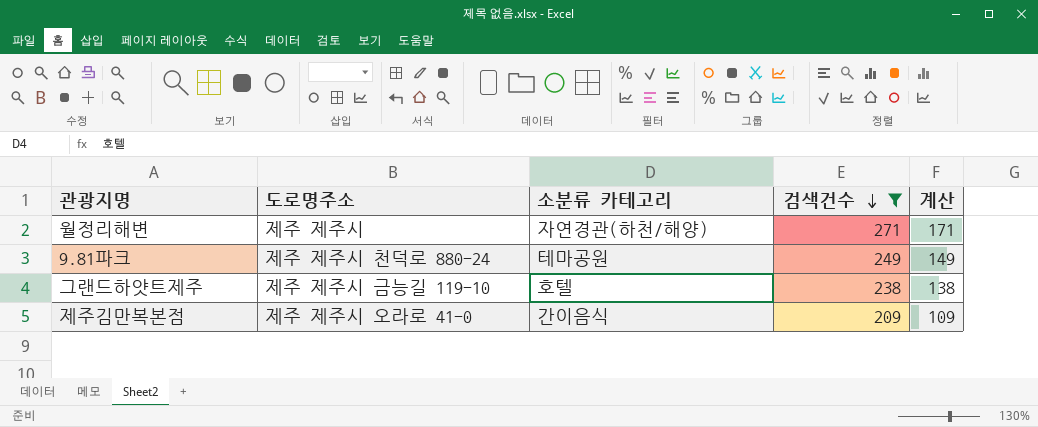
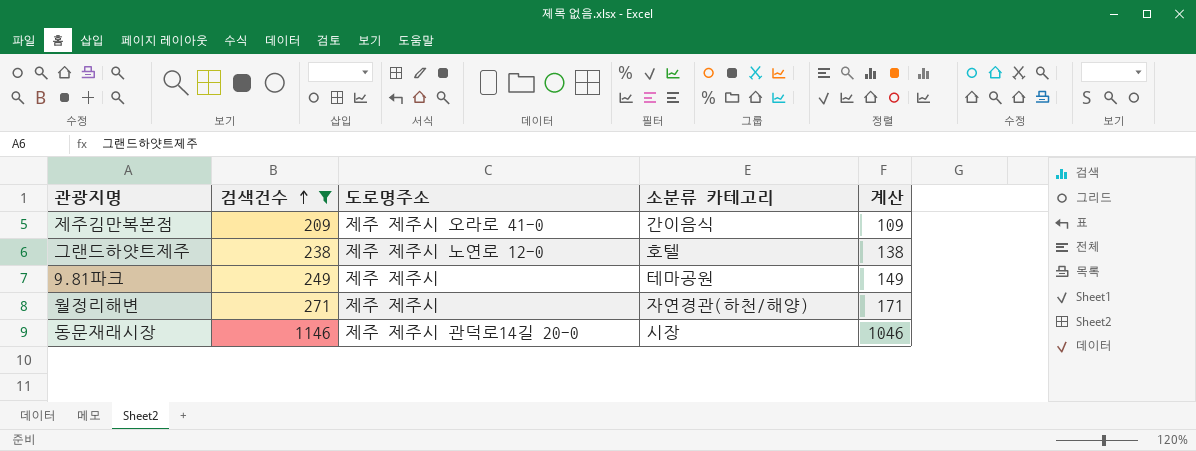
row order: 검색건수 descending -> 검색건수 ascending
column 검색건수 | position: 4 -> 2
그랜드하얏트제주 | 도로명주소: 제주 제주시 금능길 119-10 -> 제주 제주시 노연로 12-0
9.81파크 | 도로명주소: 제주 제주시 천덕로 880-24 -> 제주 제주시
row 동문재래시장: none -> 1146 | 제주 제주시 관덕로14길 20-0 | 시장 | 1046

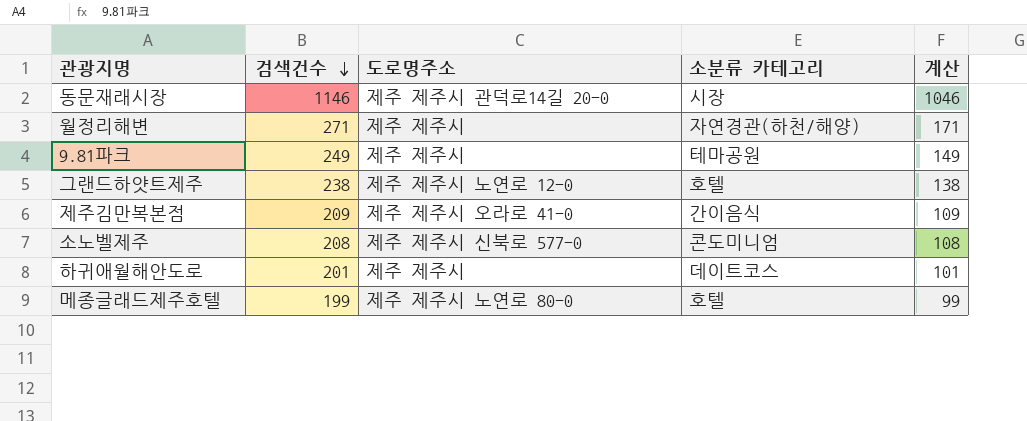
filter: 검색건수 >= 209 -> none
row order: 검색건수 ascending -> 검색건수 descending

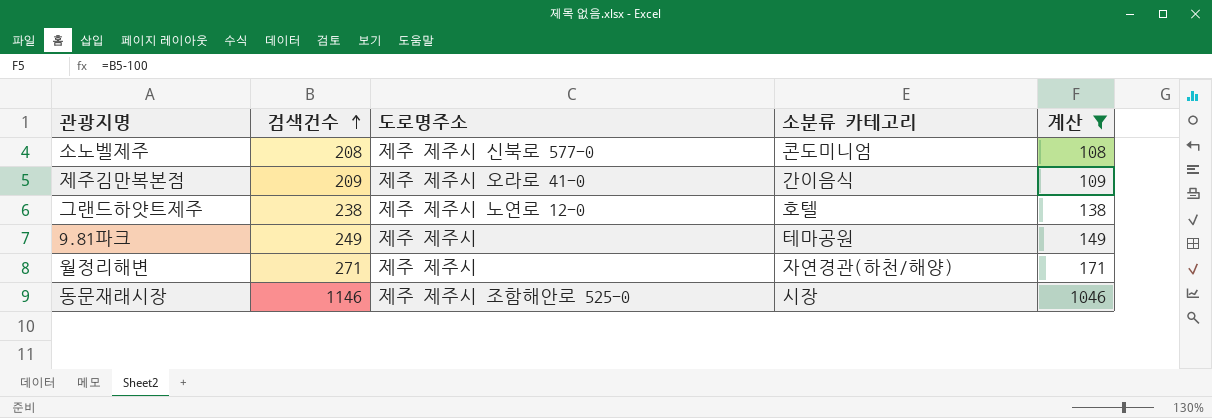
filter: none -> 계산 >= 108
row order: 검색건수 descending -> 검색건수 ascending
동문재래시장 | 도로명주소: 제주 제주시 관덕로14길 20-0 -> 제주 제주시 조함해안로 525-0

